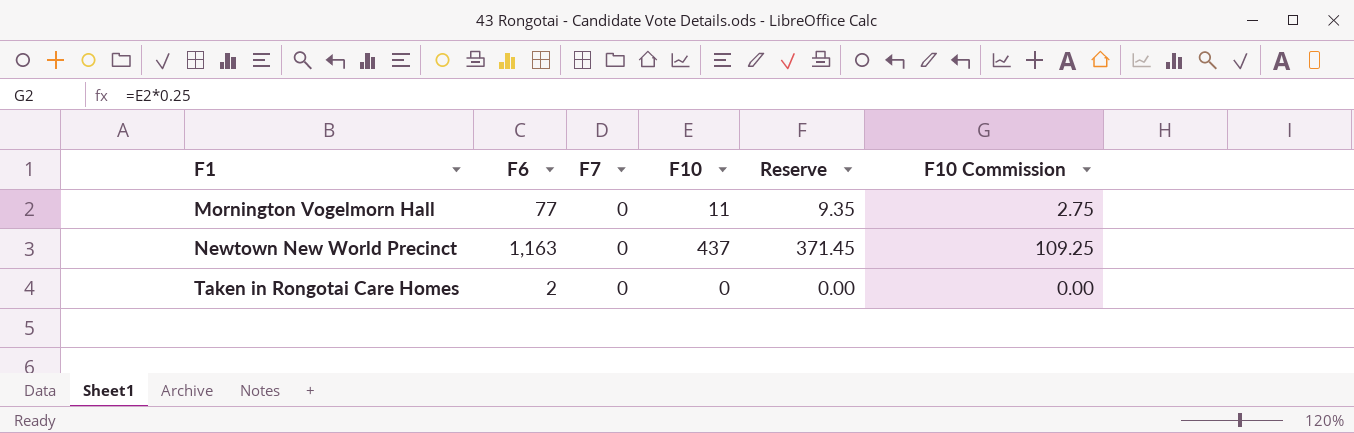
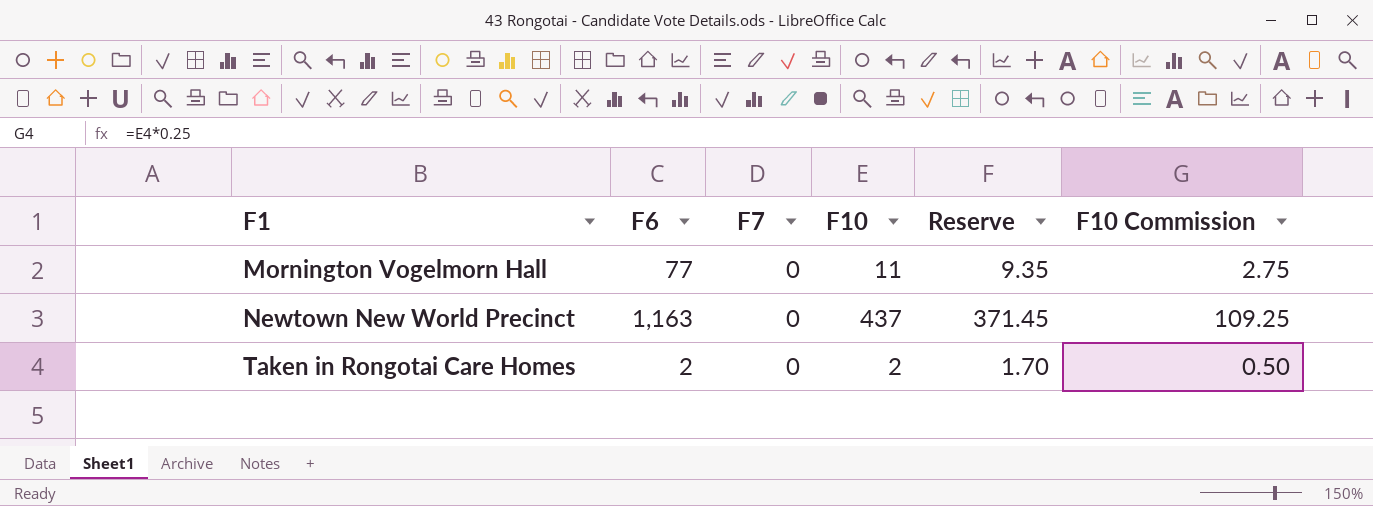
Taken in Rongotai Care Homes | F10: 0 -> 2
Taken in Rongotai Care Homes | Reserve: 0.00 -> 1.70
Taken in Rongotai Care Homes | F10 Commission: 0.00 -> 0.50

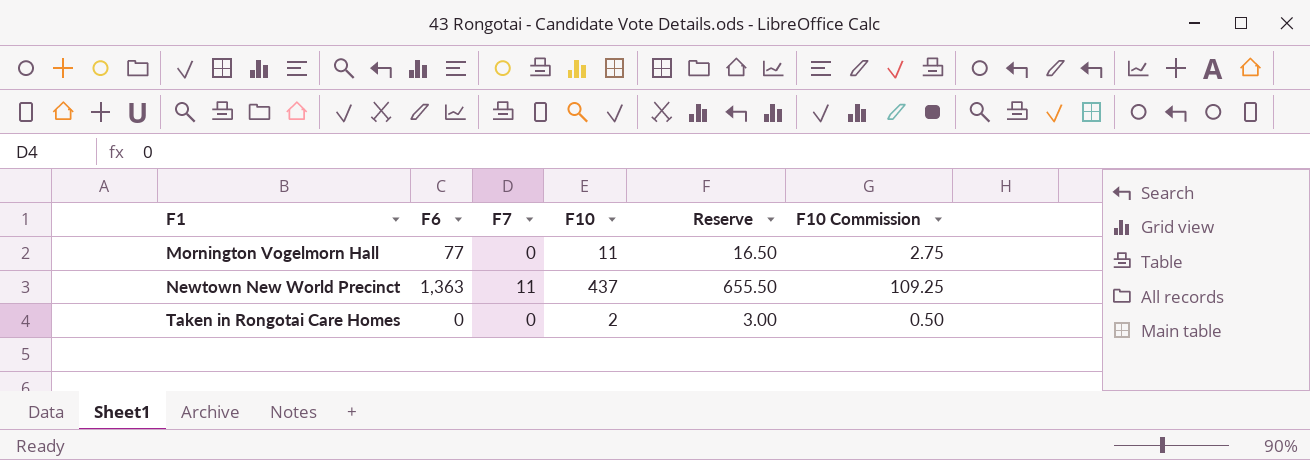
column Reserve | formula: [F10] * 0.85 -> [F10] * 1.5
Newtown New World Precinct | F6: 1,163 -> 1,363
Newtown New World Precinct | F7: 0 -> 11
Taken in Rongotai Care Homes | F6: 2 -> 0

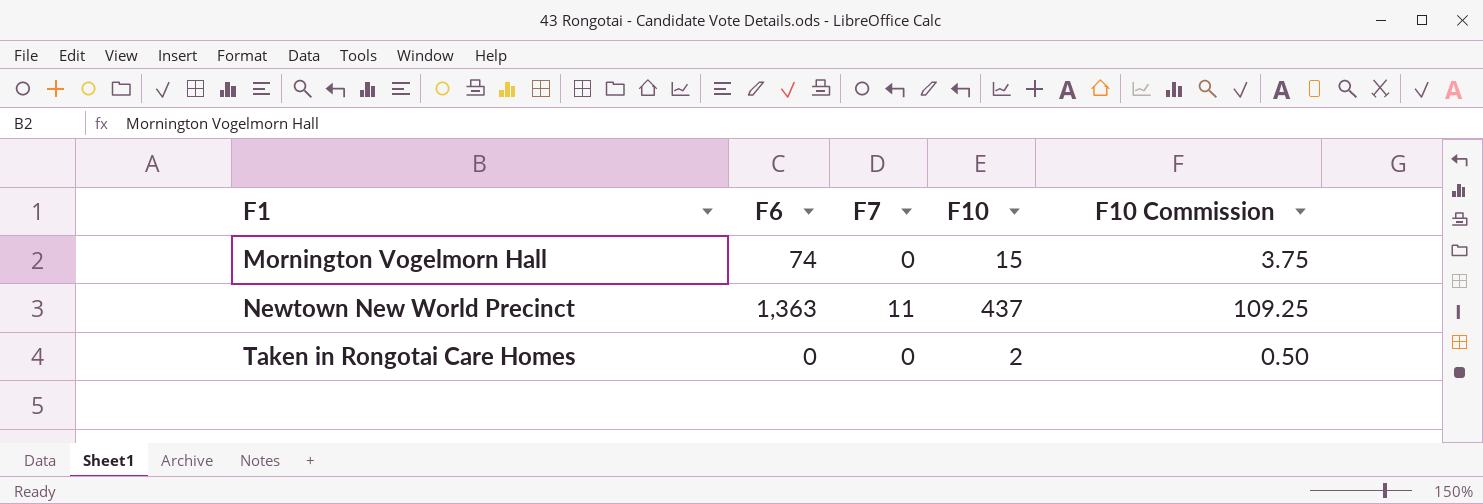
column Reserve | formula: [F10] * 1.5 -> none
Mornington Vogelmorn Hall | F6: 77 -> 74
Mornington Vogelmorn Hall | F10: 11 -> 15
Mornington Vogelmorn Hall | F10 Commission: 2.75 -> 3.75

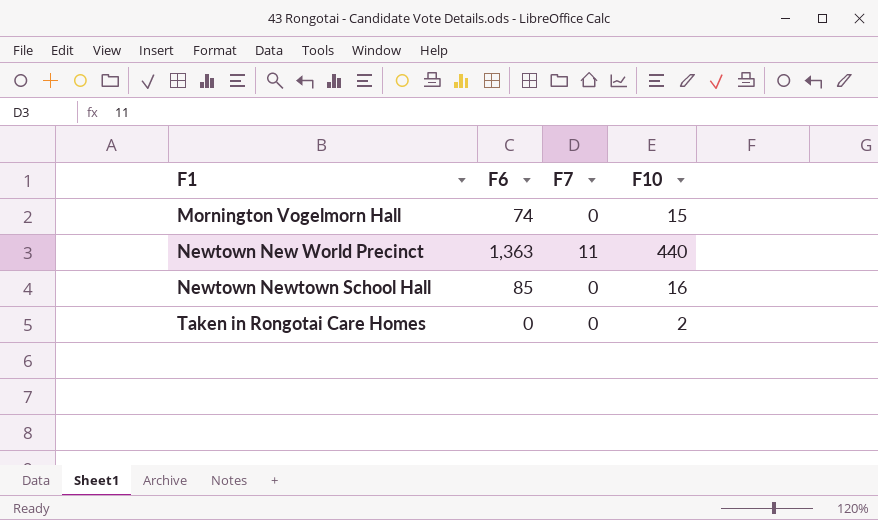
column F10 Commission | formula: [F10] * 0.25 -> none
Newtown New World Precinct | F10: 437 -> 440
row Newtown Newtown School Hall: none -> 85 | 0 | 16

